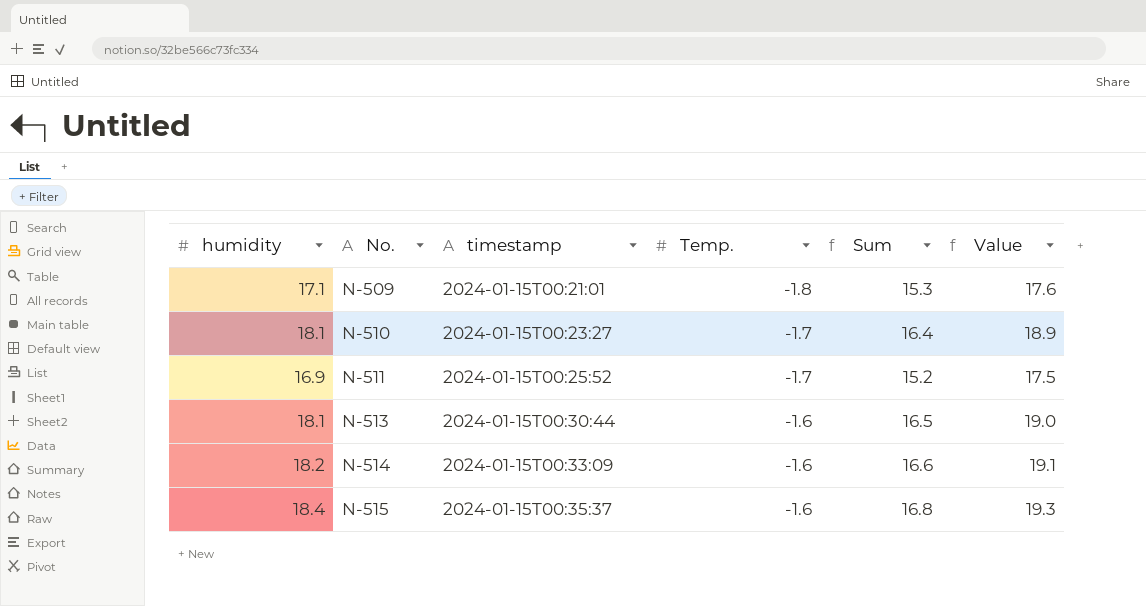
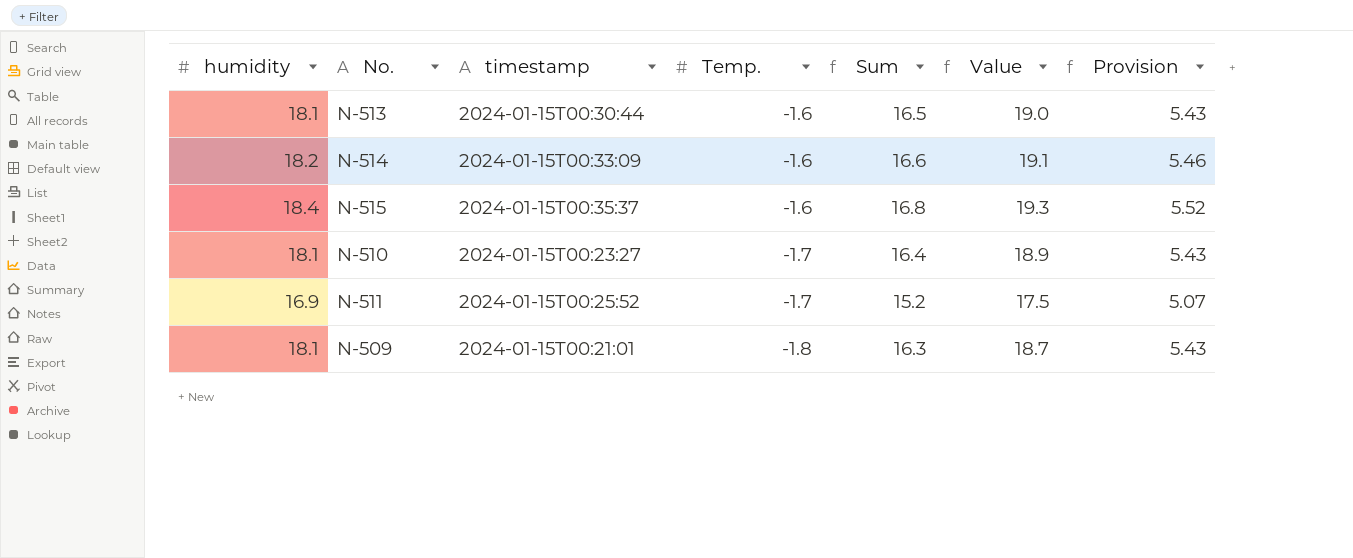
row order: No. ascending -> Temp. descending
column Provision | formula: none -> [humidity] * 0.3
N-509 | humidity: 17.1 -> 18.1
N-509 | Sum: 15.3 -> 16.3
N-509 | Value: 17.6 -> 18.7

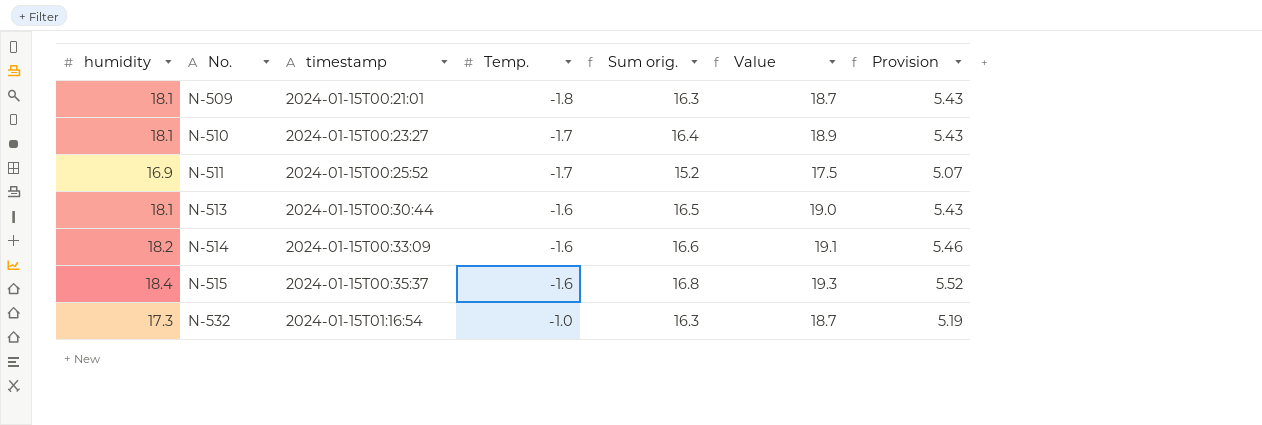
row order: Temp. descending -> No. ascending
column name: Sum -> Sum orig.
row N-532: none -> 17.3 | 2024-01-15T01:16:54 | -1.0 | 16.3 | 18.7 | 5.19

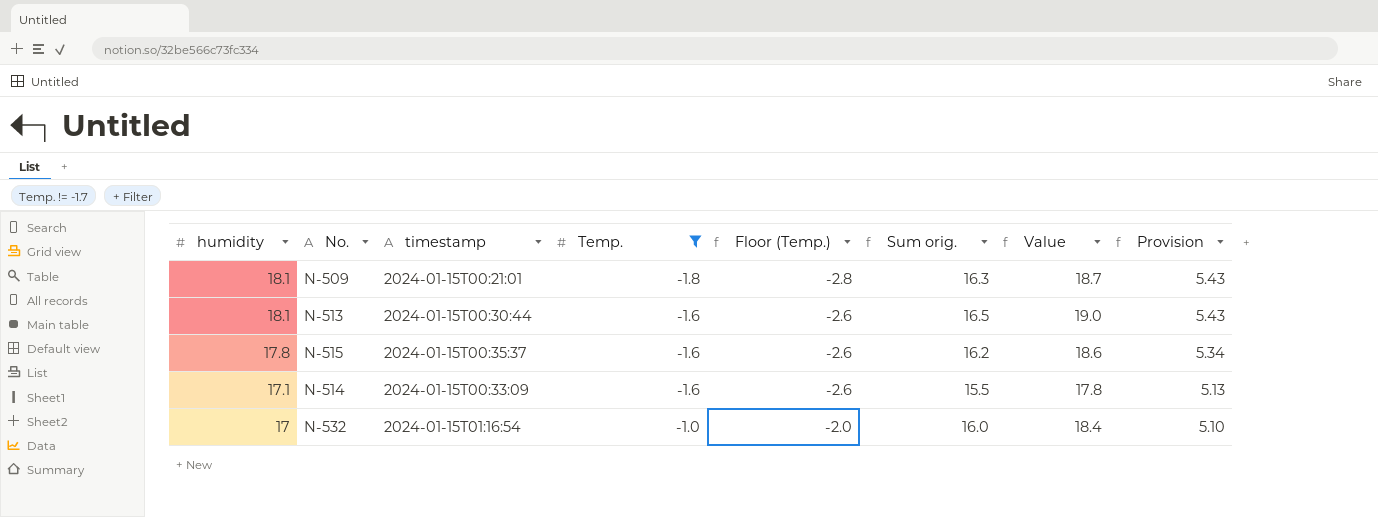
filter: none -> Temp. != -1.7
row order: No. ascending -> humidity descending
column Floor (Temp.) | formula: none -> [Temp.] - 1
N-515 | humidity: 18.4 -> 17.8
N-515 | Sum orig.: 16.8 -> 16.2
N-515 | Value: 19.3 -> 18.6
N-515 | Provision: 5.52 -> 5.34
N-514 | humidity: 18.2 -> 17.1
N-514 | Sum orig.: 16.6 -> 15.5
N-514 | Value: 19.1 -> 17.8
N-514 | Provision: 5.46 -> 5.13
N-532 | humidity: 17.3 -> 17
N-532 | Sum orig.: 16.3 -> 16.0
N-532 | Value: 18.7 -> 18.4
N-532 | Provision: 5.19 -> 5.10

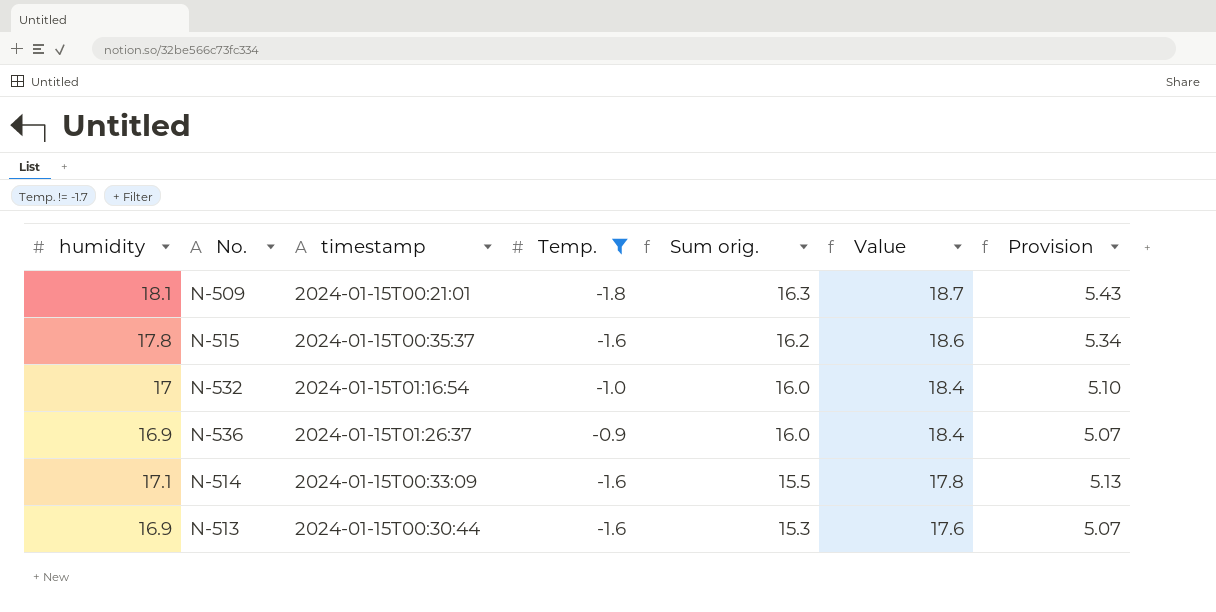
row order: humidity descending -> Sum orig. descending
column Floor (Temp.) | formula: [Temp.] - 1 -> none
row N-536: none -> 16.9 | 2024-01-15T01:26:37 | -0.9 | 16.0 | 18.4 | 5.07
N-513 | humidity: 18.1 -> 16.9
N-513 | Sum orig.: 16.5 -> 15.3
N-513 | Value: 19.0 -> 17.6
N-513 | Provision: 5.43 -> 5.07

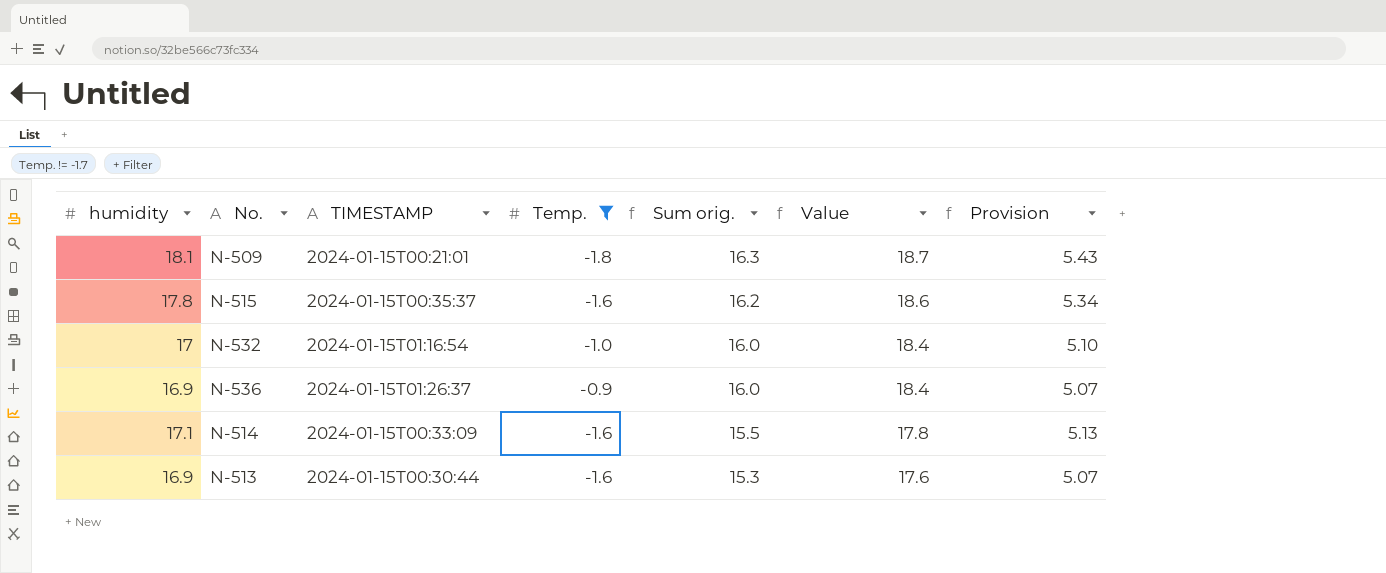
column name: timestamp -> TIMESTAMP

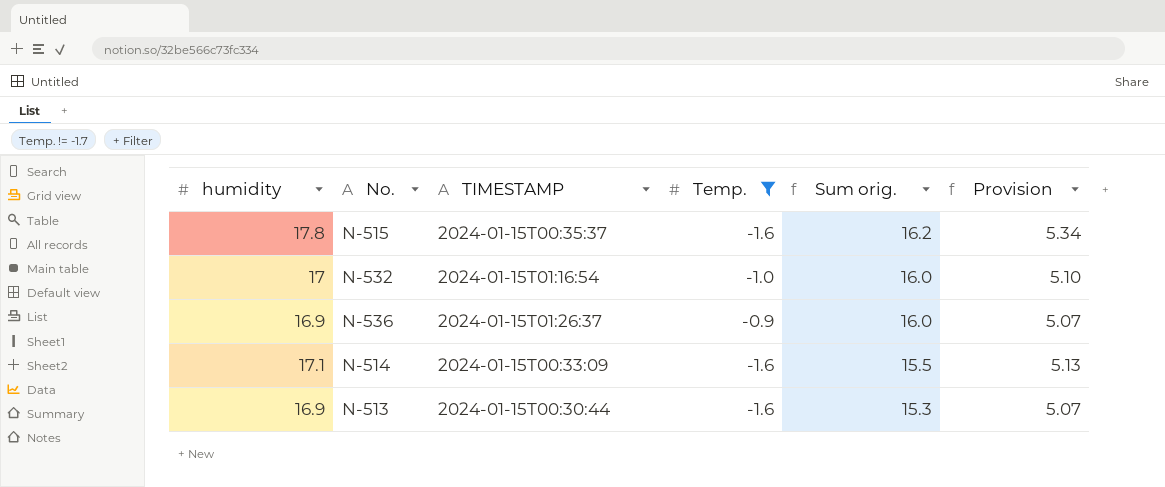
column Value | formula: [Sum orig.] * 1.15 -> none
row N-509: 18.1 | 2024-01-15T00:21:01 | -1.8 | 16.3 | 18.7 | 5.43 -> none

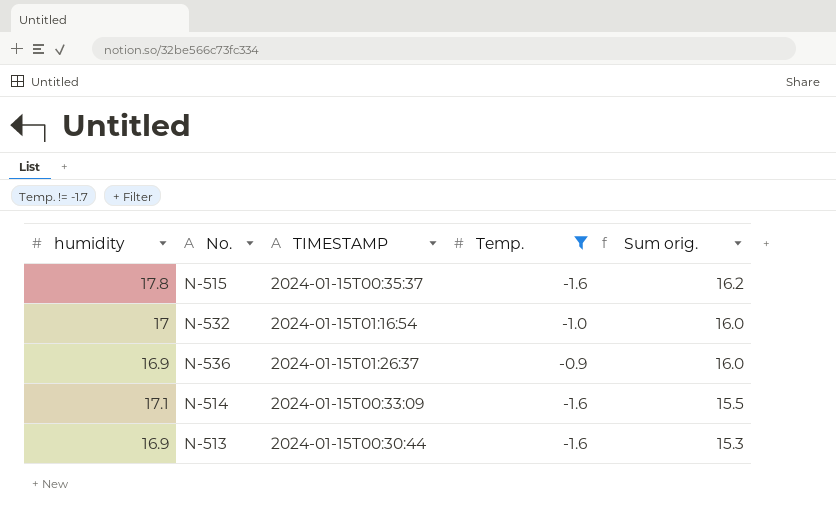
column Provision | formula: [humidity] * 0.3 -> none

